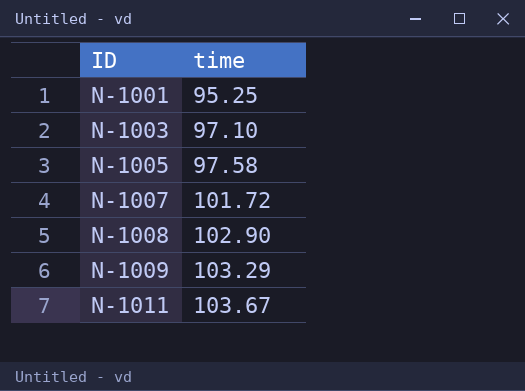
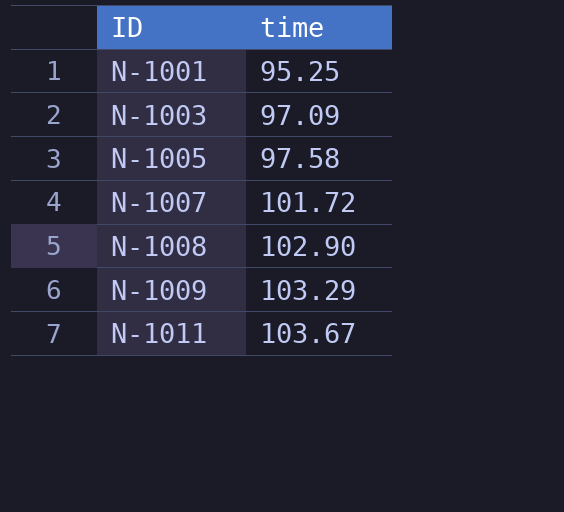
N-1003 | time: 97.10 -> 97.09

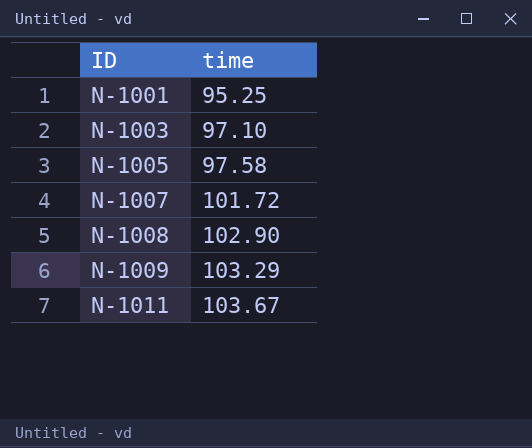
N-1003 | time: 97.09 -> 97.10

